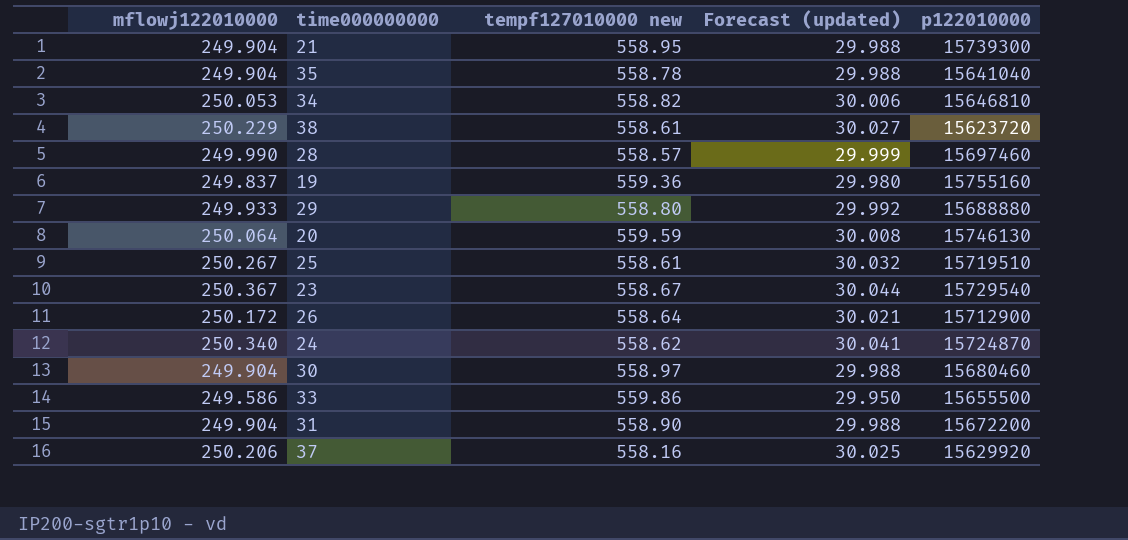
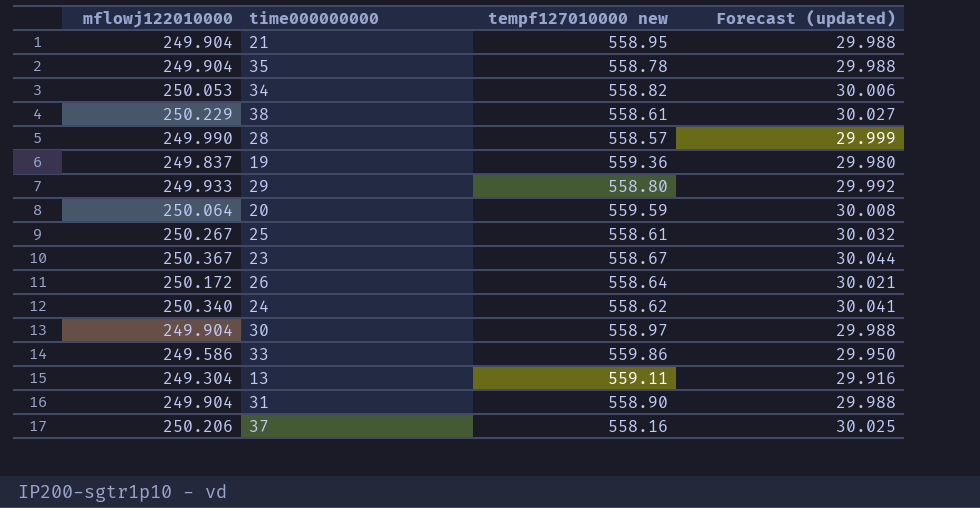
column p122010000 | position: 5 -> none
row 13: none -> 249.304 | 559.11 | 29.916

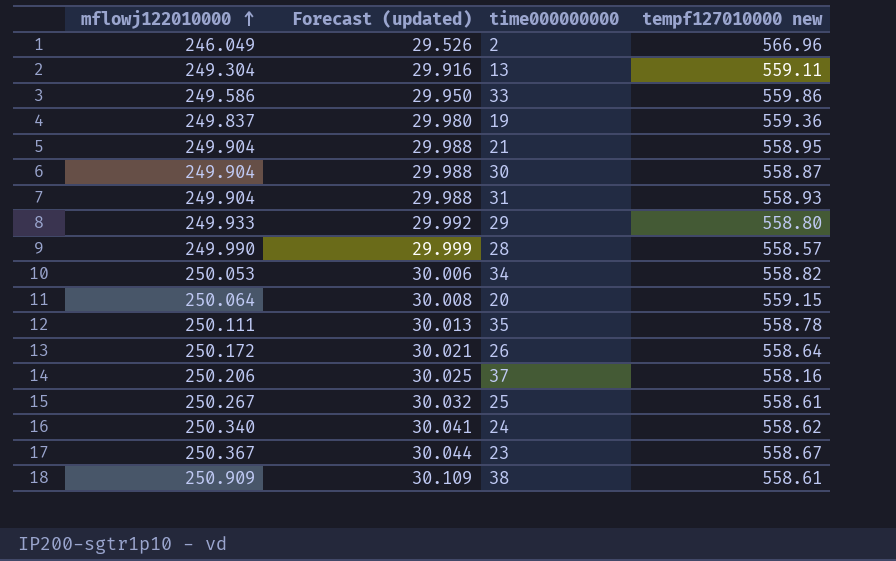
row order: none -> mflowj122010000 ascending
column Forecast (updated) | position: 4 -> 2
row 2: none -> 246.049 | 29.526 | 566.96
30 | tempf127010000 new: 558.97 -> 558.87
31 | tempf127010000 new: 558.90 -> 558.93
20 | tempf127010000 new: 559.59 -> 559.15
35 | mflowj122010000: 249.904 -> 250.111
35 | Forecast (updated): 29.988 -> 30.013
38 | mflowj122010000: 250.229 -> 250.909
38 | Forecast (updated): 30.027 -> 30.109

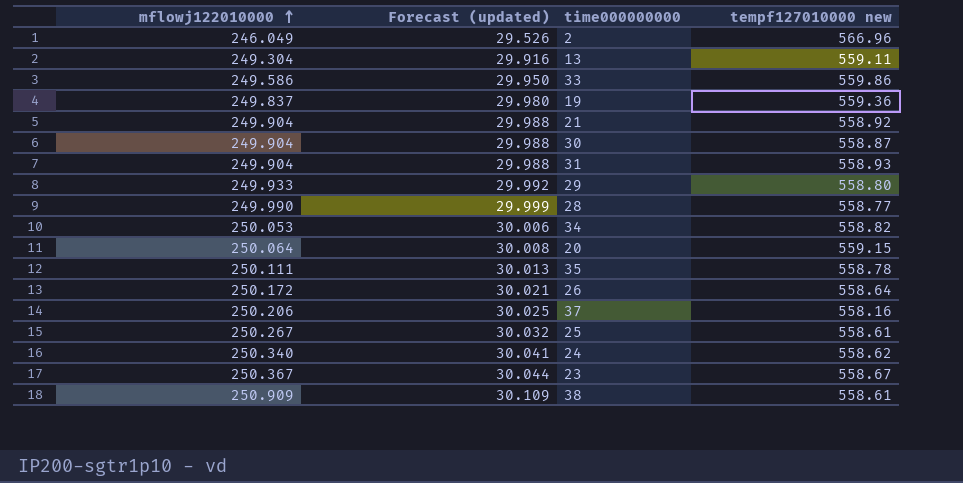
21 | tempf127010000 new: 558.95 -> 558.92
28 | tempf127010000 new: 558.57 -> 558.77

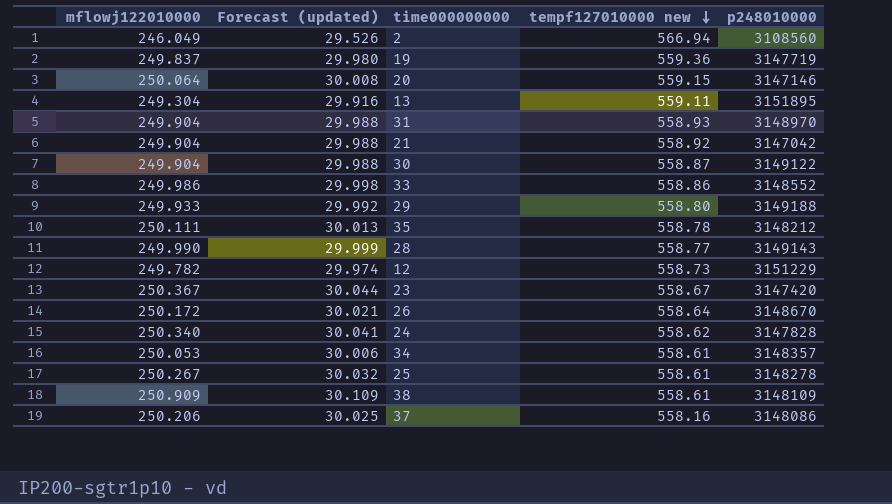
row order: mflowj122010000 ascending -> tempf127010000 new descending
column p248010000 | position: none -> 5
2 | tempf127010000 new: 566.96 -> 566.94
33 | mflowj122010000: 249.586 -> 249.986
33 | Forecast (updated): 29.950 -> 29.998
33 | tempf127010000 new: 559.86 -> 558.86
row 12: none -> 249.782 | 29.974 | 558.73 | 3151229
34 | tempf127010000 new: 558.82 -> 558.61

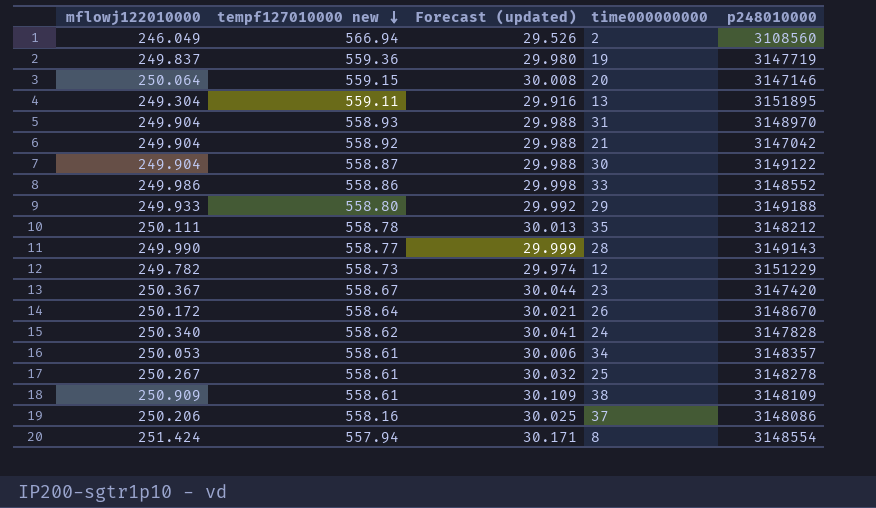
column tempf127010000 new | position: 4 -> 2
row 8: none -> 251.424 | 557.94 | 30.171 | 3148554

